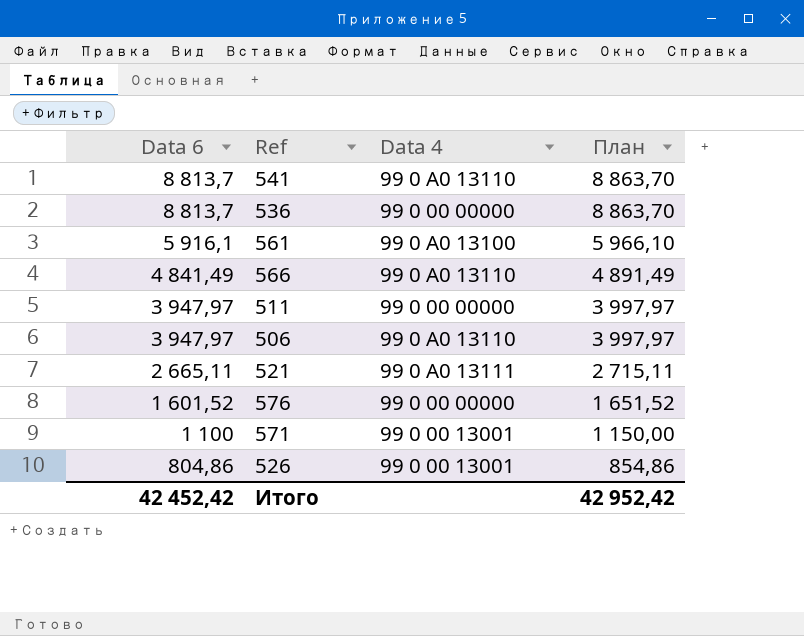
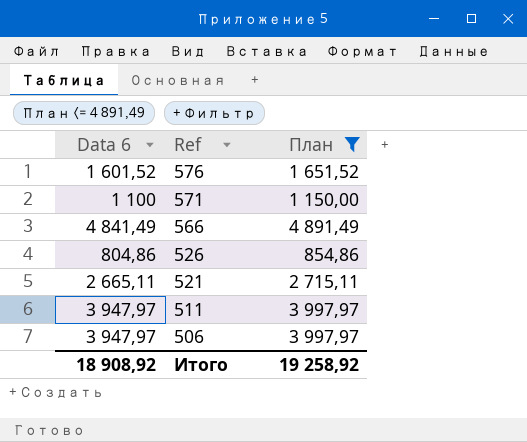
filter: none -> План <= 4 891,49
row order: Data 6 descending -> Ref descending
column Data 4 | position: 3 -> none
Итого | Data 6: 42 452,42 -> 18 908,92
Итого | План: 42 952,42 -> 19 258,92

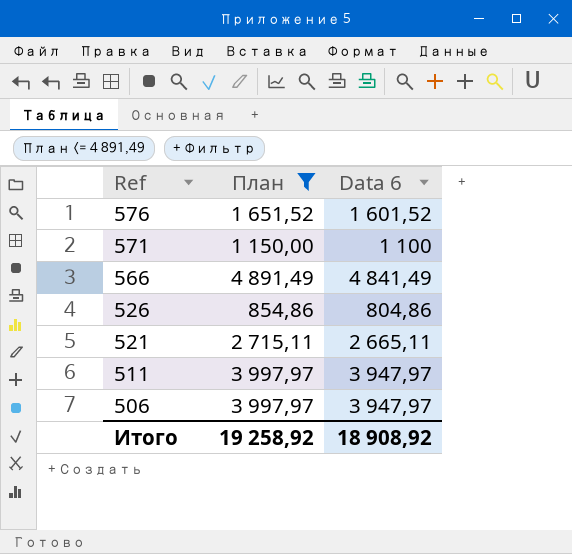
column Data 6 | position: 1 -> 3

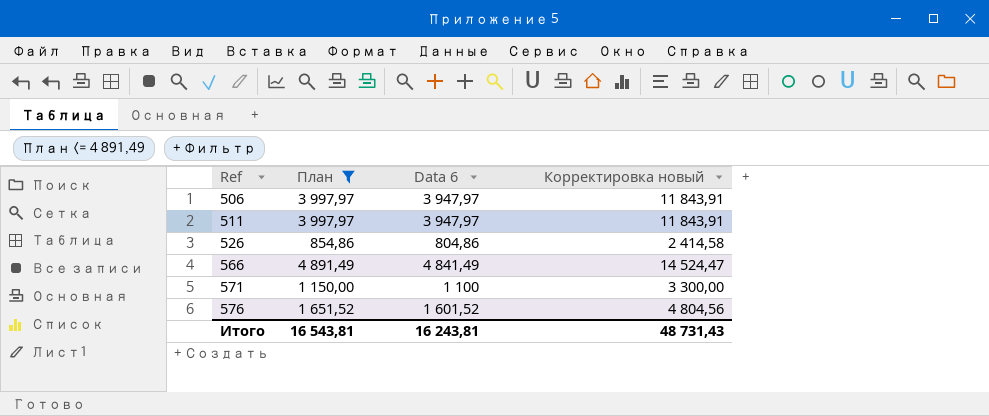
row order: Ref descending -> Ref ascending
column Корректировка новый | formula: none -> [Data 6] * 3
row 521: 2 715,11 | 2 665,11 -> none
Итого | План: 19 258,92 -> 16 543,81
Итого | Data 6: 18 908,92 -> 16 243,81

